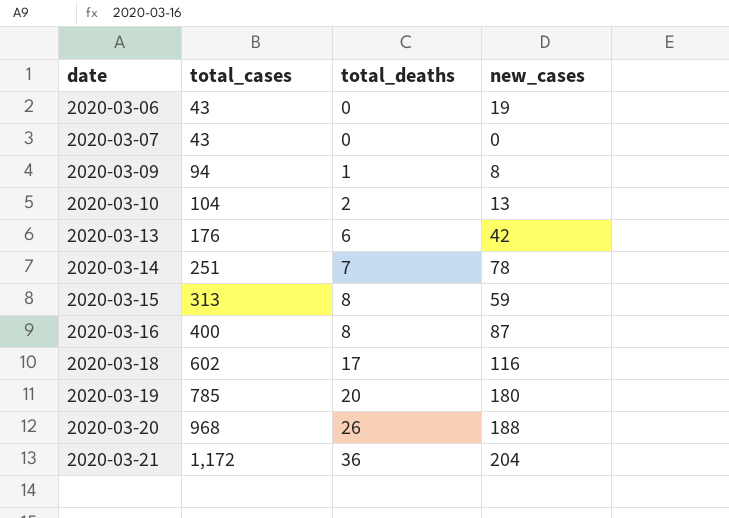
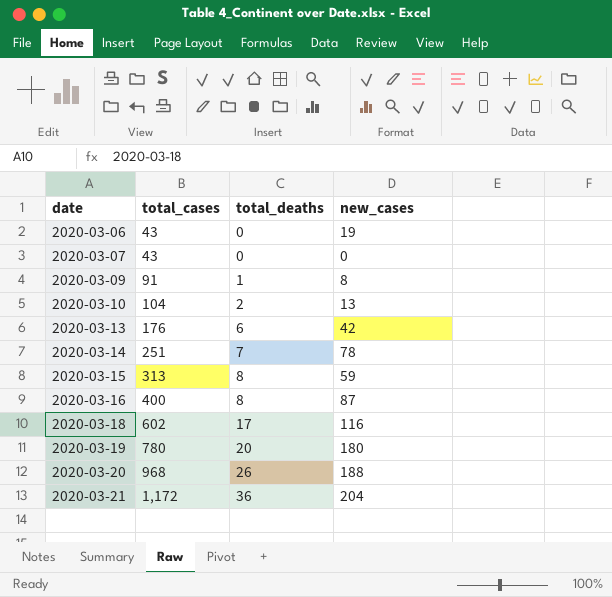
2020-03-09 | total_cases: 94 -> 91
2020-03-19 | total_cases: 785 -> 780

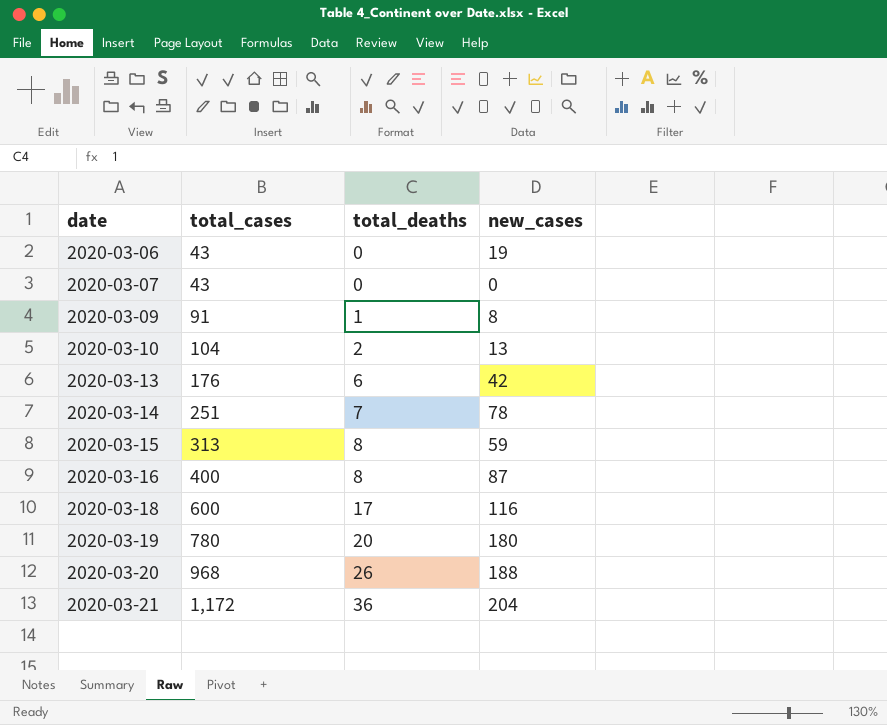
2020-03-18 | total_cases: 602 -> 600

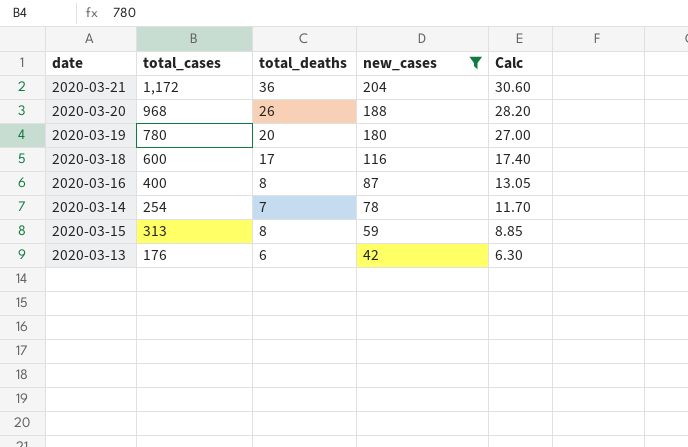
filter: none -> new_cases >= 42
row order: date ascending -> new_cases descending
column Calc | formula: none -> [new_cases] * 0.15
2020-03-14 | total_cases: 251 -> 254

